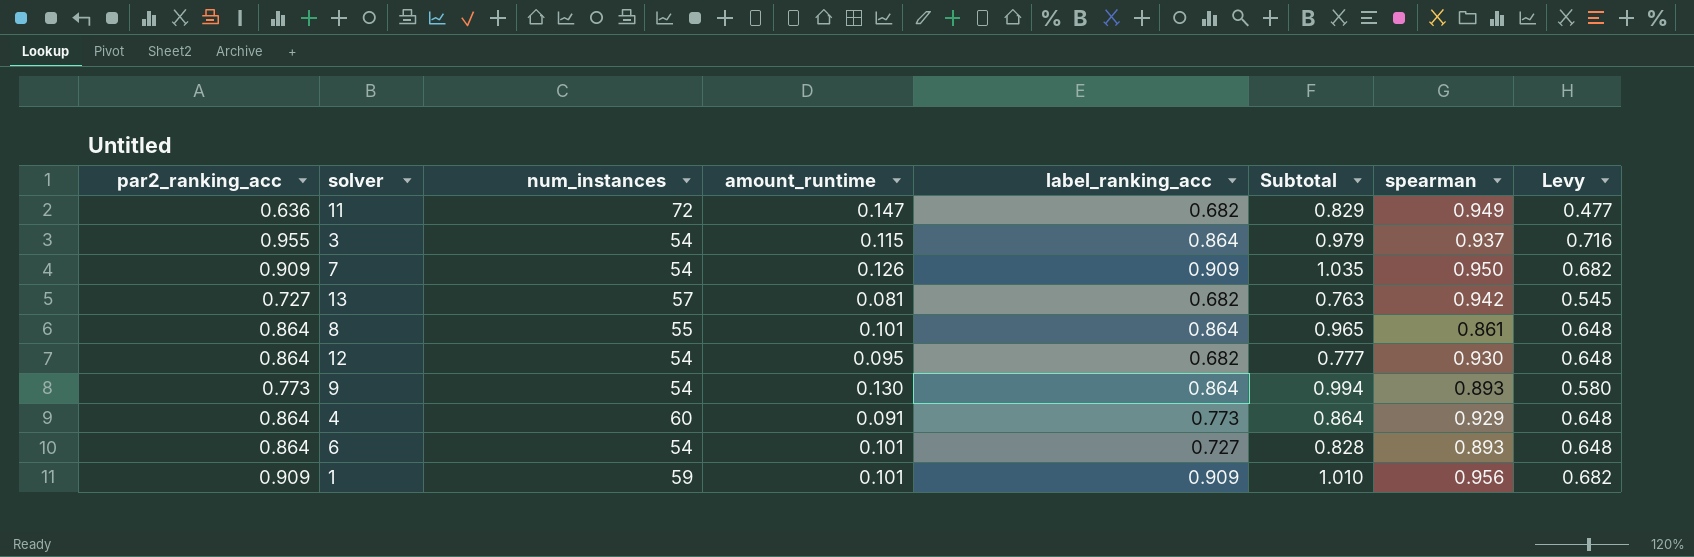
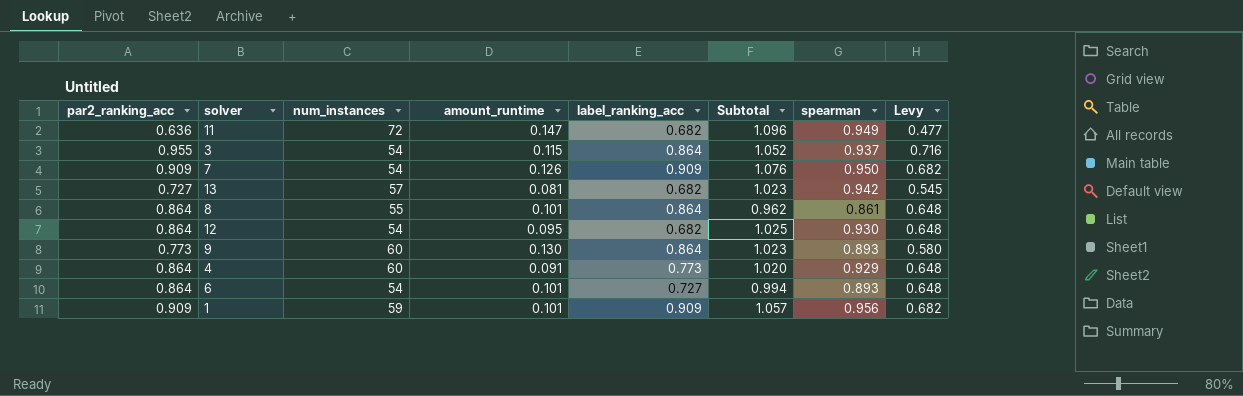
column Subtotal | formula: [amount_runtime] + [label_ranking_acc] -> [amount_runtime] + [spearman]
9 | num_instances: 54 -> 60

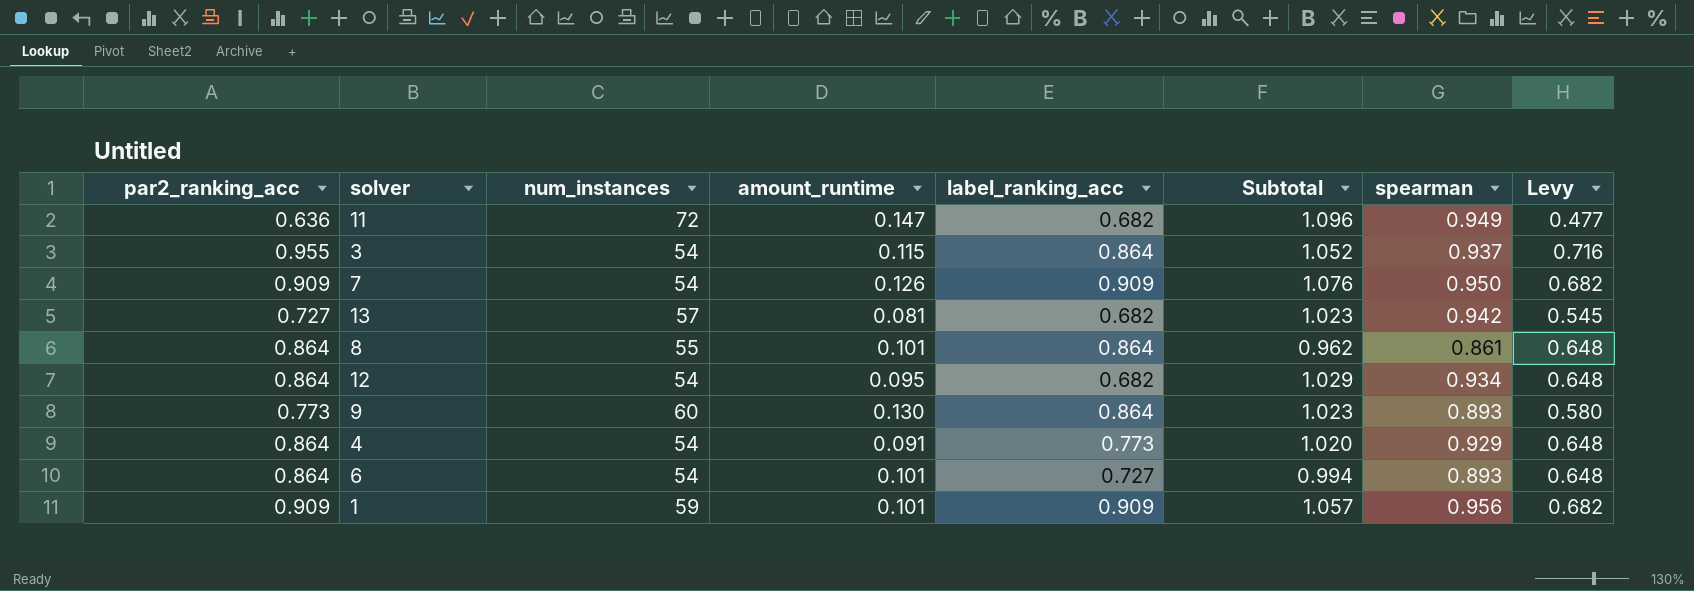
12 | Subtotal: 1.025 -> 1.029
12 | spearman: 0.930 -> 0.934
4 | num_instances: 60 -> 54

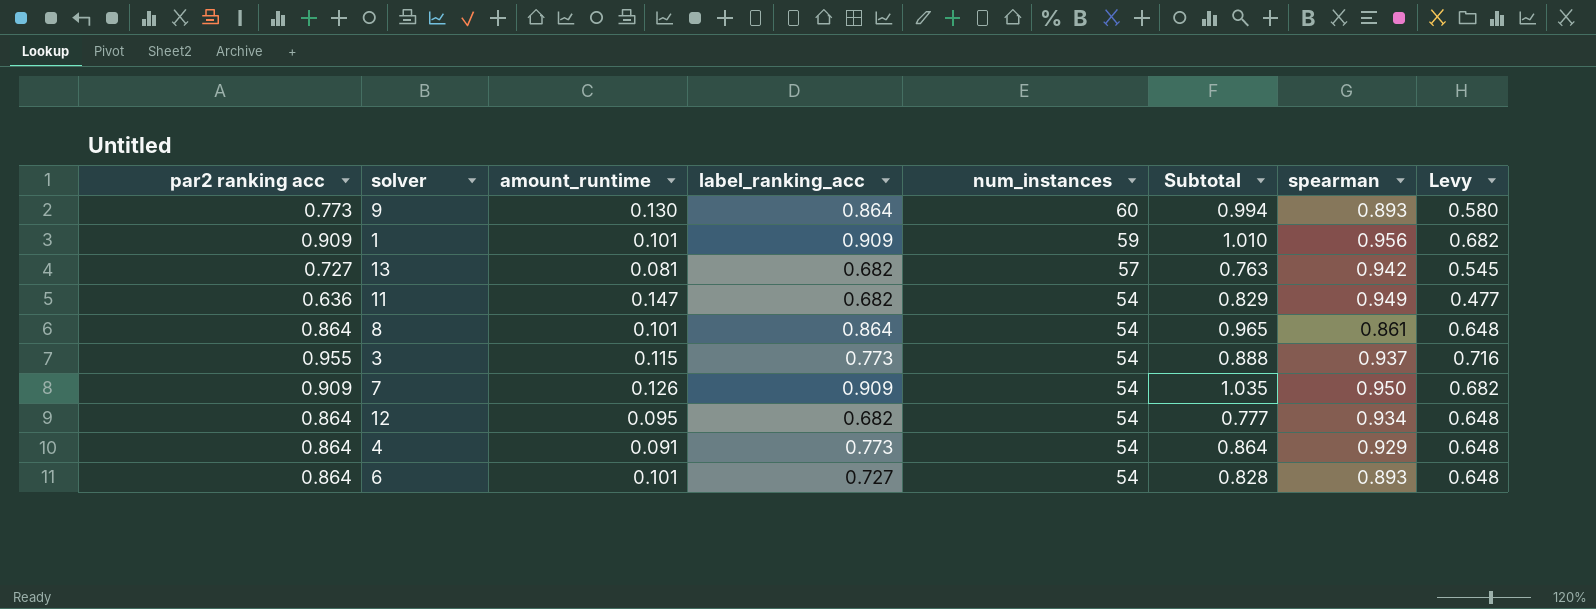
row order: none -> num_instances descending
column name: par2_ranking_acc -> par2 ranking acc
column num_instances | position: 3 -> 5
column Subtotal | formula: [amount_runtime] + [spearman] -> [amount_runtime] + [label_ranking_acc]
11 | num_instances: 72 -> 54
8 | num_instances: 55 -> 54
3 | label_ranking_acc: 0.864 -> 0.773

